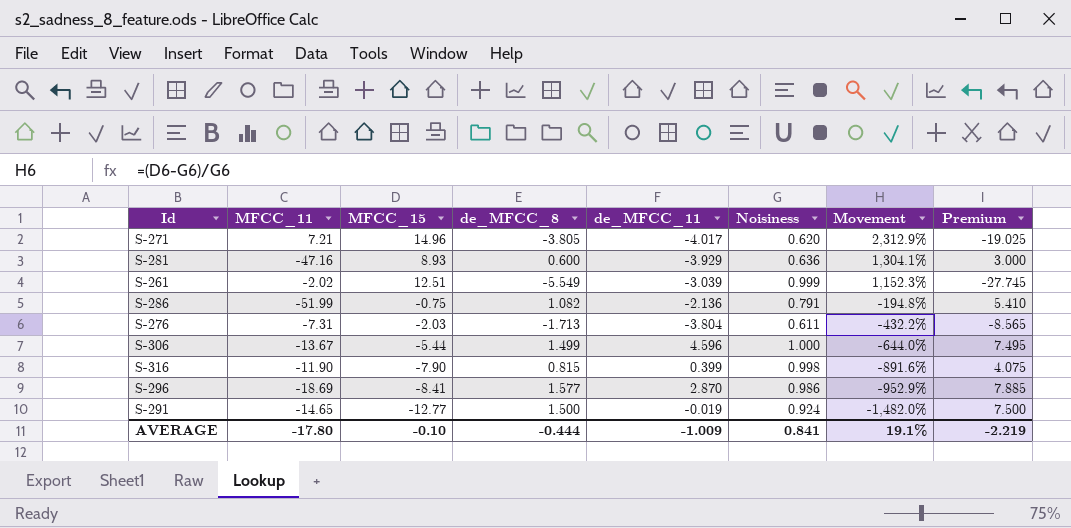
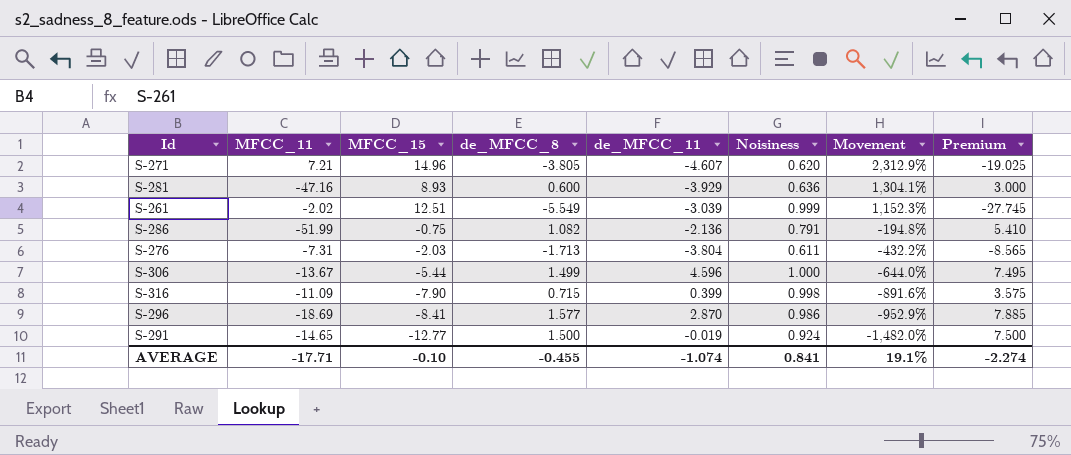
S-271 | de_MFCC_11: -4.017 -> -4.607
S-316 | MFCC_11: -11.90 -> -11.09
S-316 | de_MFCC_8: 0.815 -> 0.715
S-316 | Premium: 4.075 -> 3.575
AVERAGE | MFCC_11: -17.80 -> -17.71
AVERAGE | de_MFCC_8: -0.444 -> -0.455
AVERAGE | de_MFCC_11: -1.009 -> -1.074
AVERAGE | Premium: -2.219 -> -2.274

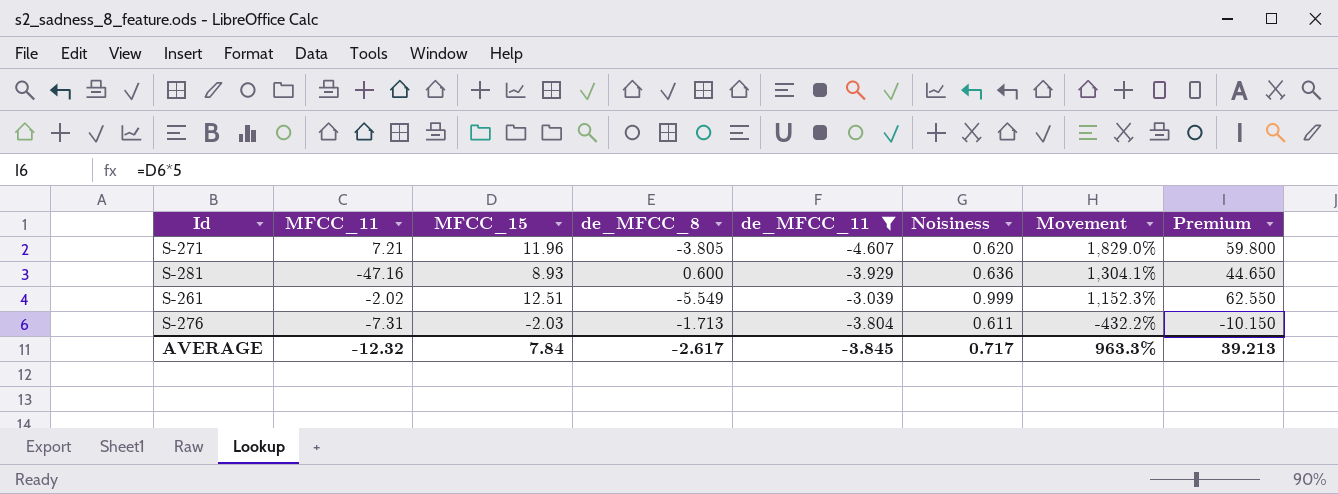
filter: none -> de_MFCC_11 <= -3.039
column Premium | formula: [de_MFCC_8] * 5 -> [MFCC_15] * 5
S-271 | MFCC_15: 14.96 -> 11.96
S-271 | Movement: 2,312.9% -> 1,829.0%
AVERAGE | MFCC_11: -17.71 -> -12.32
AVERAGE | MFCC_15: -0.10 -> 7.84
AVERAGE | de_MFCC_8: -0.455 -> -2.617
AVERAGE | de_MFCC_11: -1.074 -> -3.845
AVERAGE | Noisiness: 0.841 -> 0.717
AVERAGE | Movement: 19.1% -> 963.3%
AVERAGE | Premium: -2.274 -> 39.213

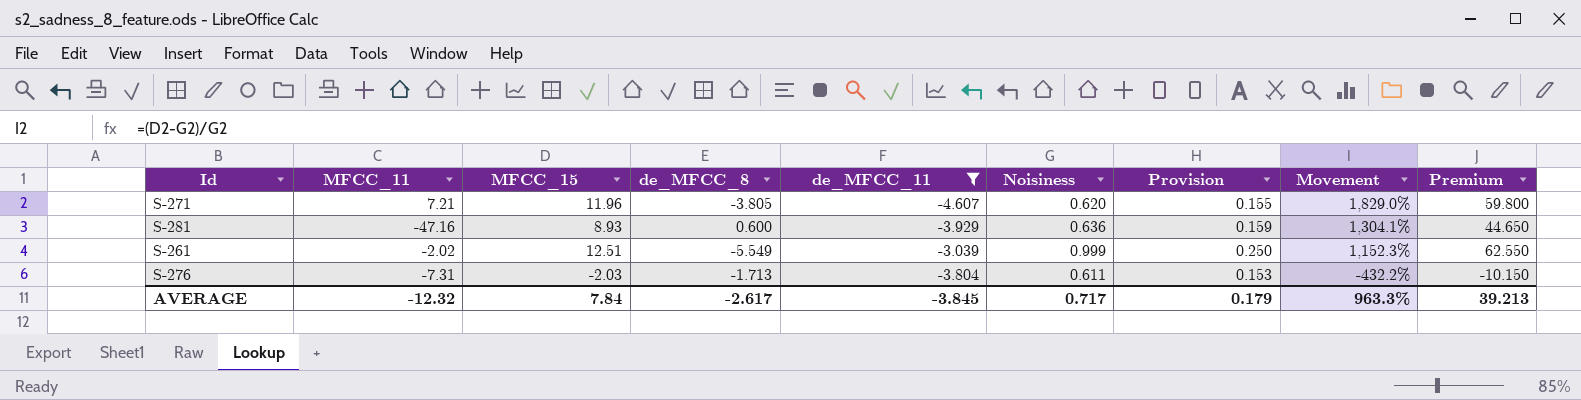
column Provision | formula: none -> [Noisiness] * 0.25

